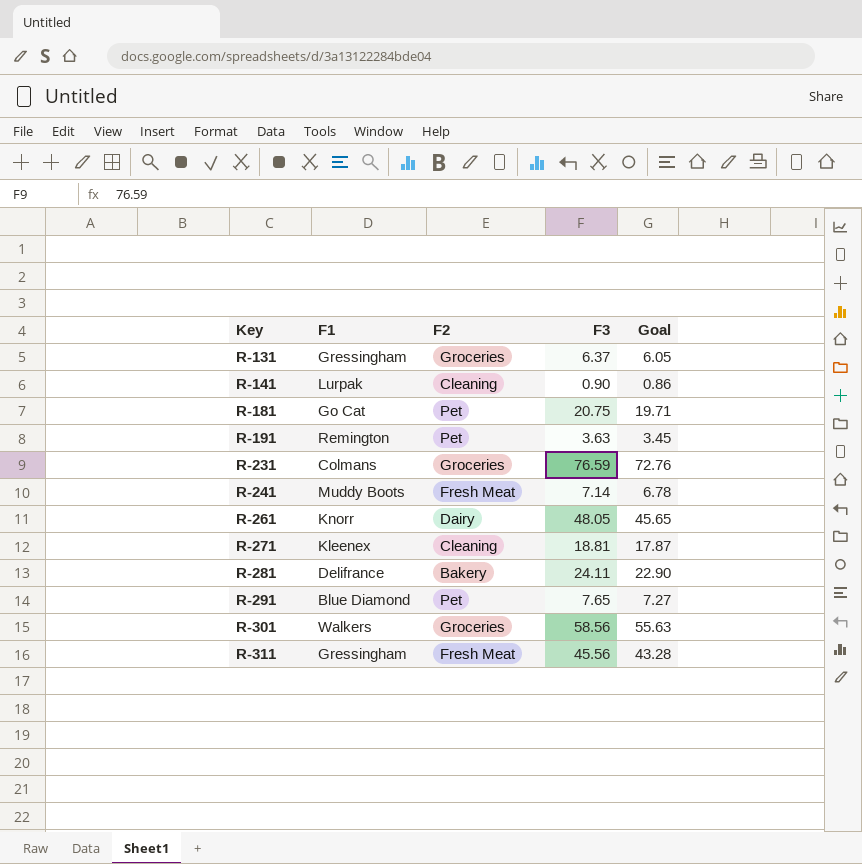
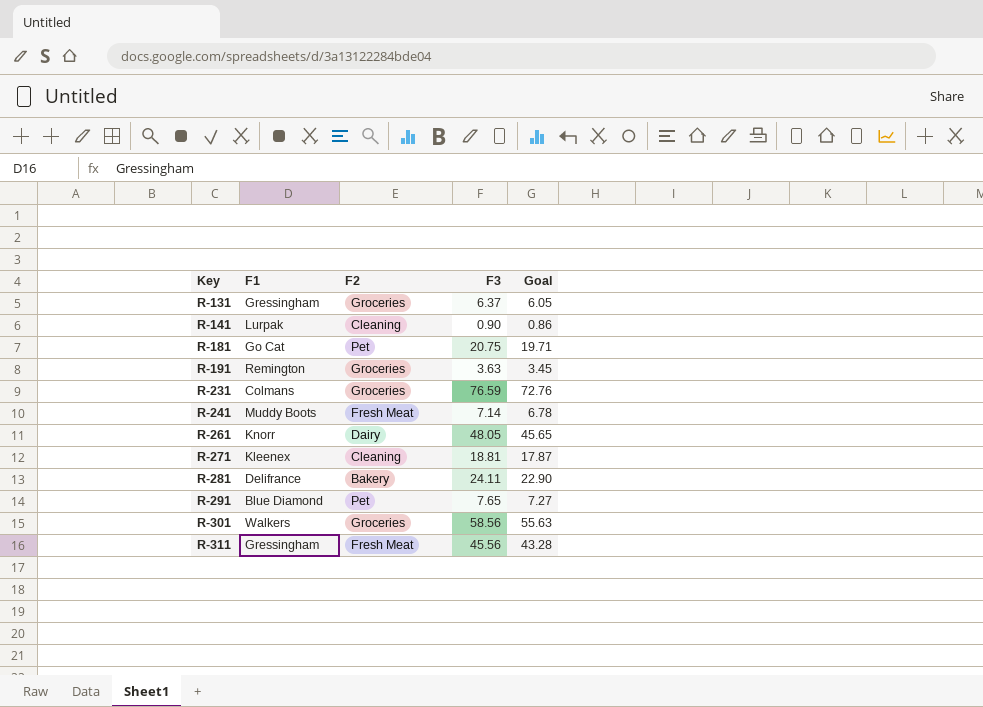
R-191 | F2: Pet -> Groceries

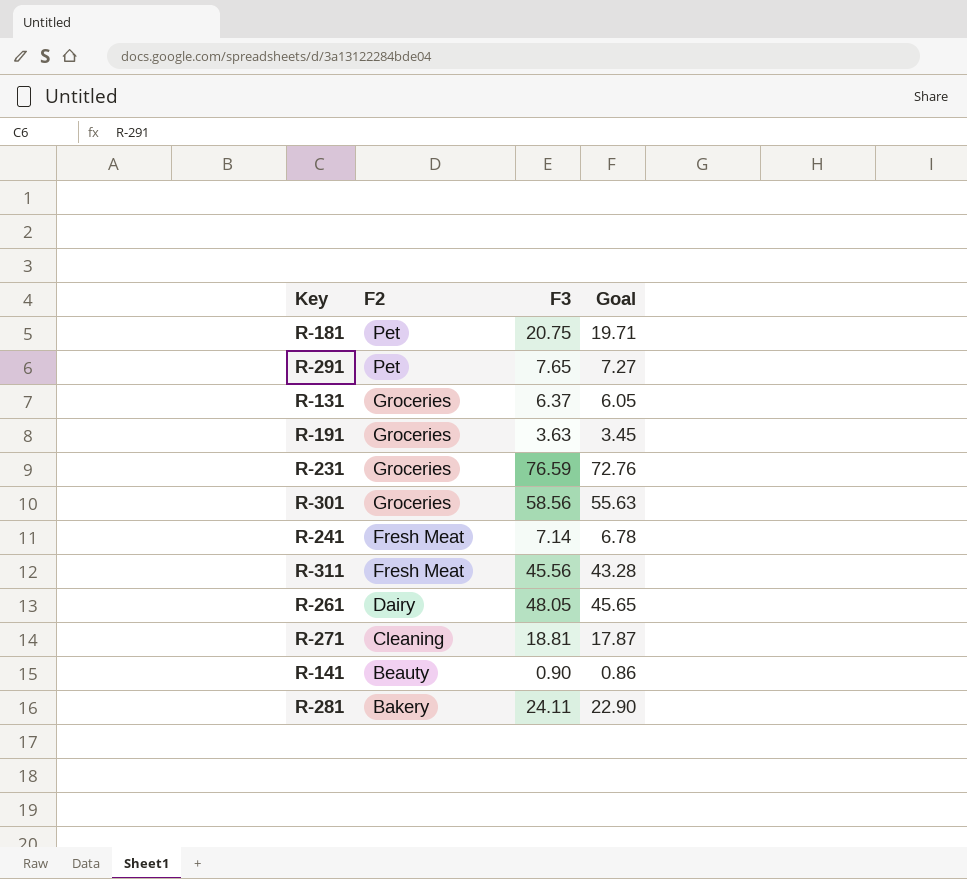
row order: Key ascending -> F2 descending
column F1 | position: 2 -> none
R-141 | F2: Cleaning -> Beauty

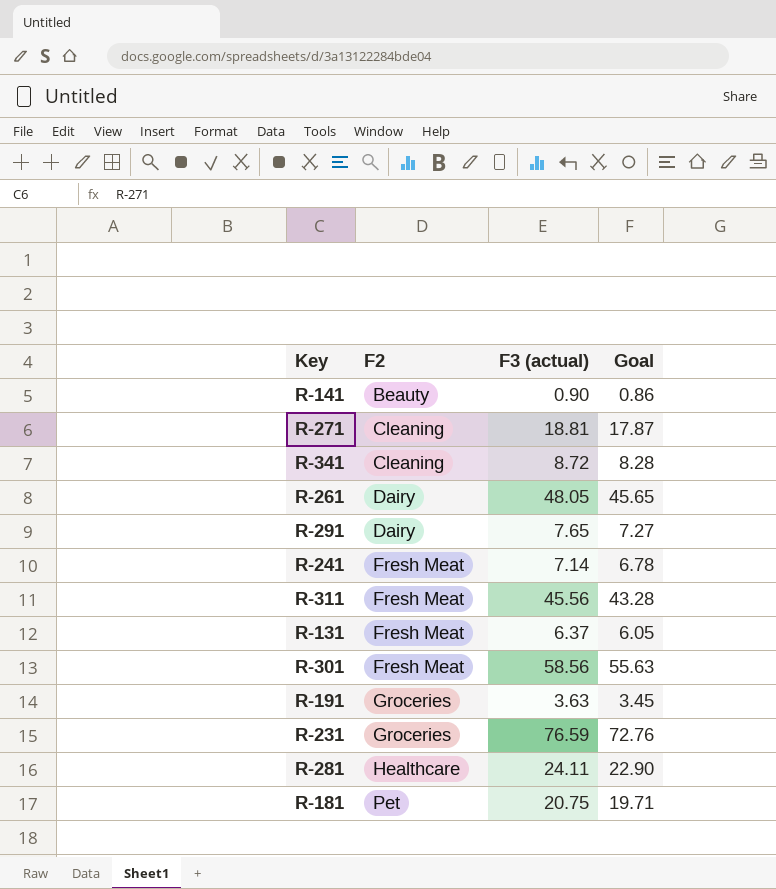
row order: F2 descending -> F2 ascending
column name: F3 -> F3 (actual)
row R-341: none -> Cleaning | 8.72 | 8.28
R-291 | F2: Pet -> Dairy
R-131 | F2: Groceries -> Fresh Meat
R-301 | F2: Groceries -> Fresh Meat
R-281 | F2: Bakery -> Healthcare

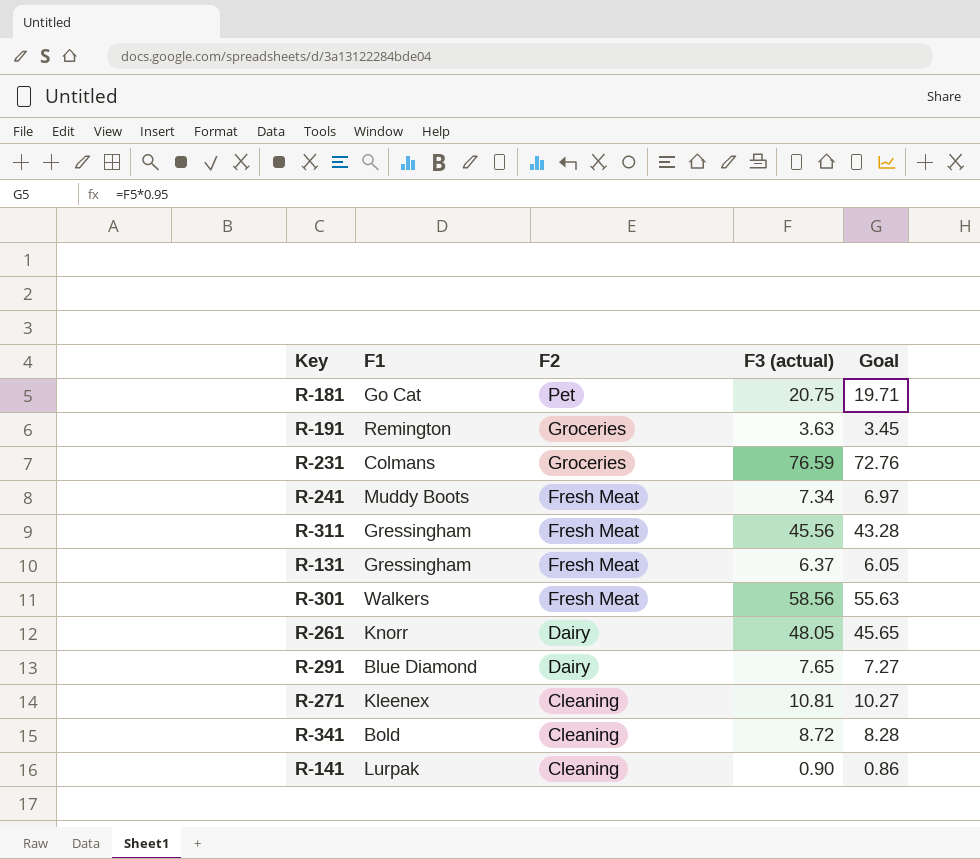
row order: F2 ascending -> F2 descending
column F1 | position: none -> 2
row R-281: Healthcare | 24.11 | 22.90 -> none
R-241 | F3 (actual): 7.14 -> 7.34
R-241 | Goal: 6.78 -> 6.97
R-271 | F3 (actual): 18.81 -> 10.81
R-271 | Goal: 17.87 -> 10.27
R-141 | F2: Beauty -> Cleaning

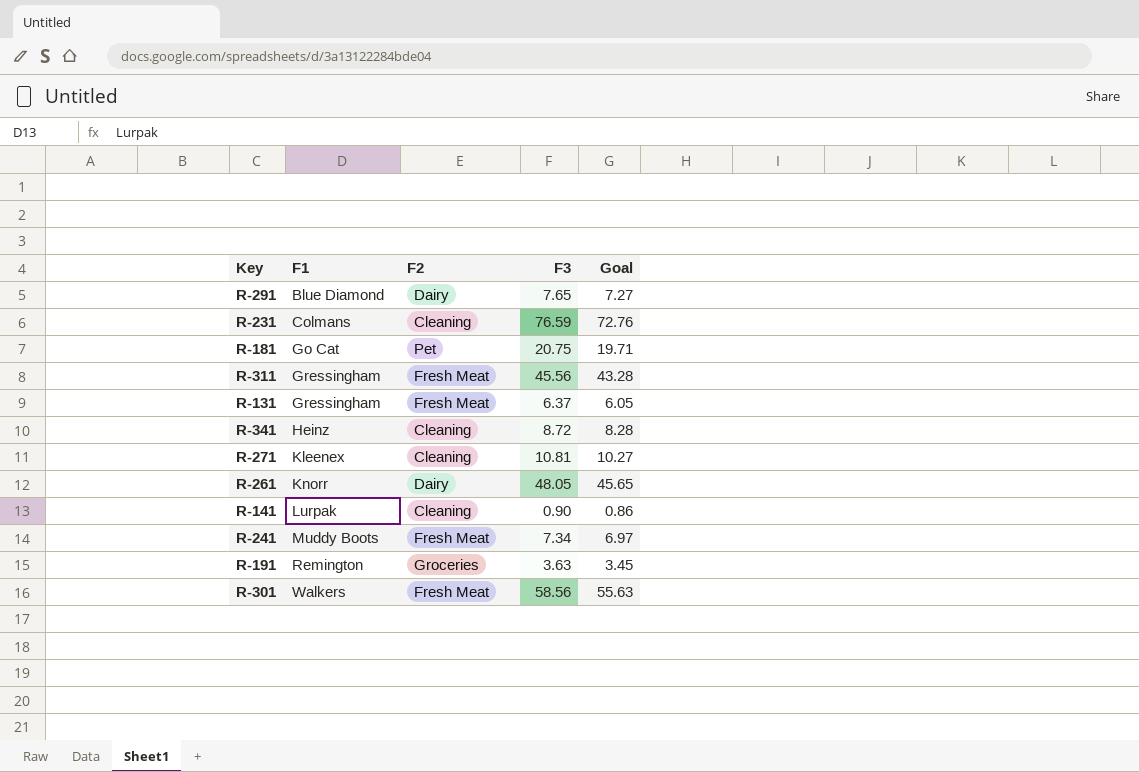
row order: F2 descending -> F1 ascending
column name: F3 (actual) -> F3
R-231 | F2: Groceries -> Cleaning
R-341 | F1: Bold -> Heinz

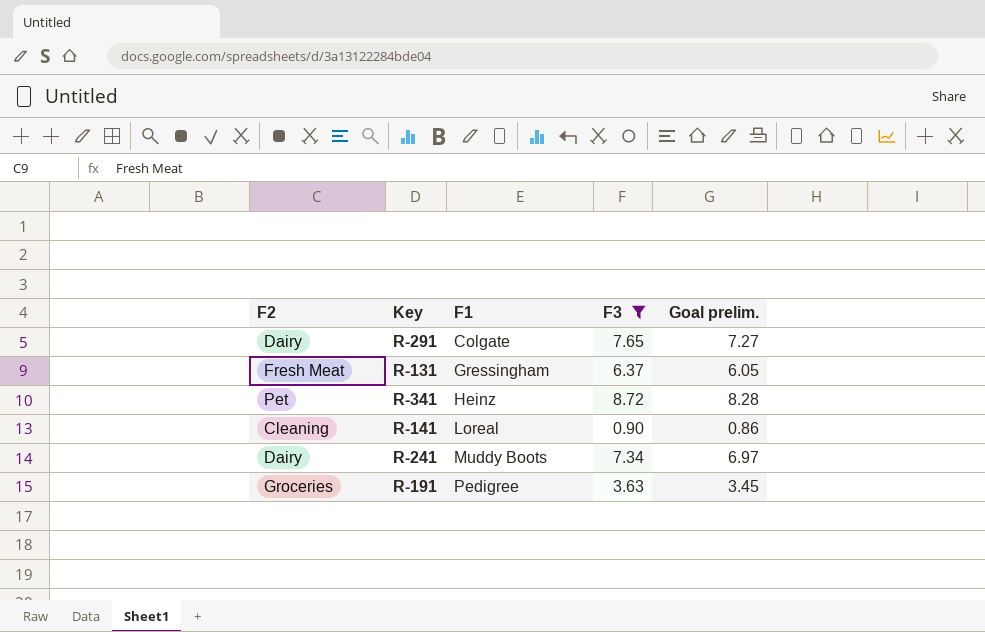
filter: none -> F3 <= 8.72
column F2 | position: 3 -> 1
column name: Goal -> Goal prelim.
R-291 | F1: Blue Diamond -> Colgate
R-341 | F2: Cleaning -> Pet
R-141 | F1: Lurpak -> Loreal
R-241 | F2: Fresh Meat -> Dairy
R-191 | F1: Remington -> Pedigree

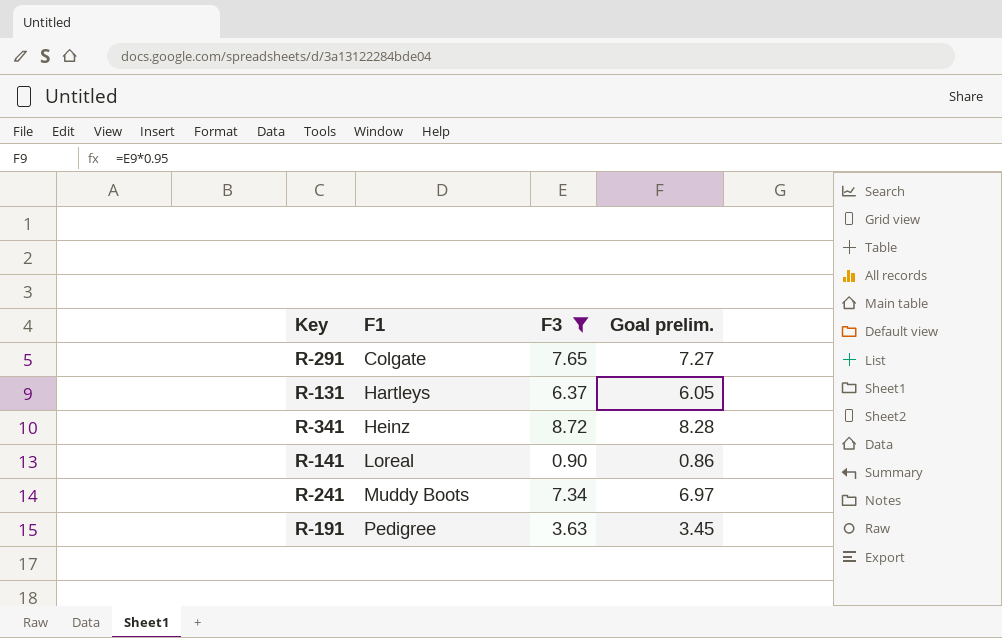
column F2 | position: 1 -> none
R-131 | F1: Gressingham -> Hartleys

